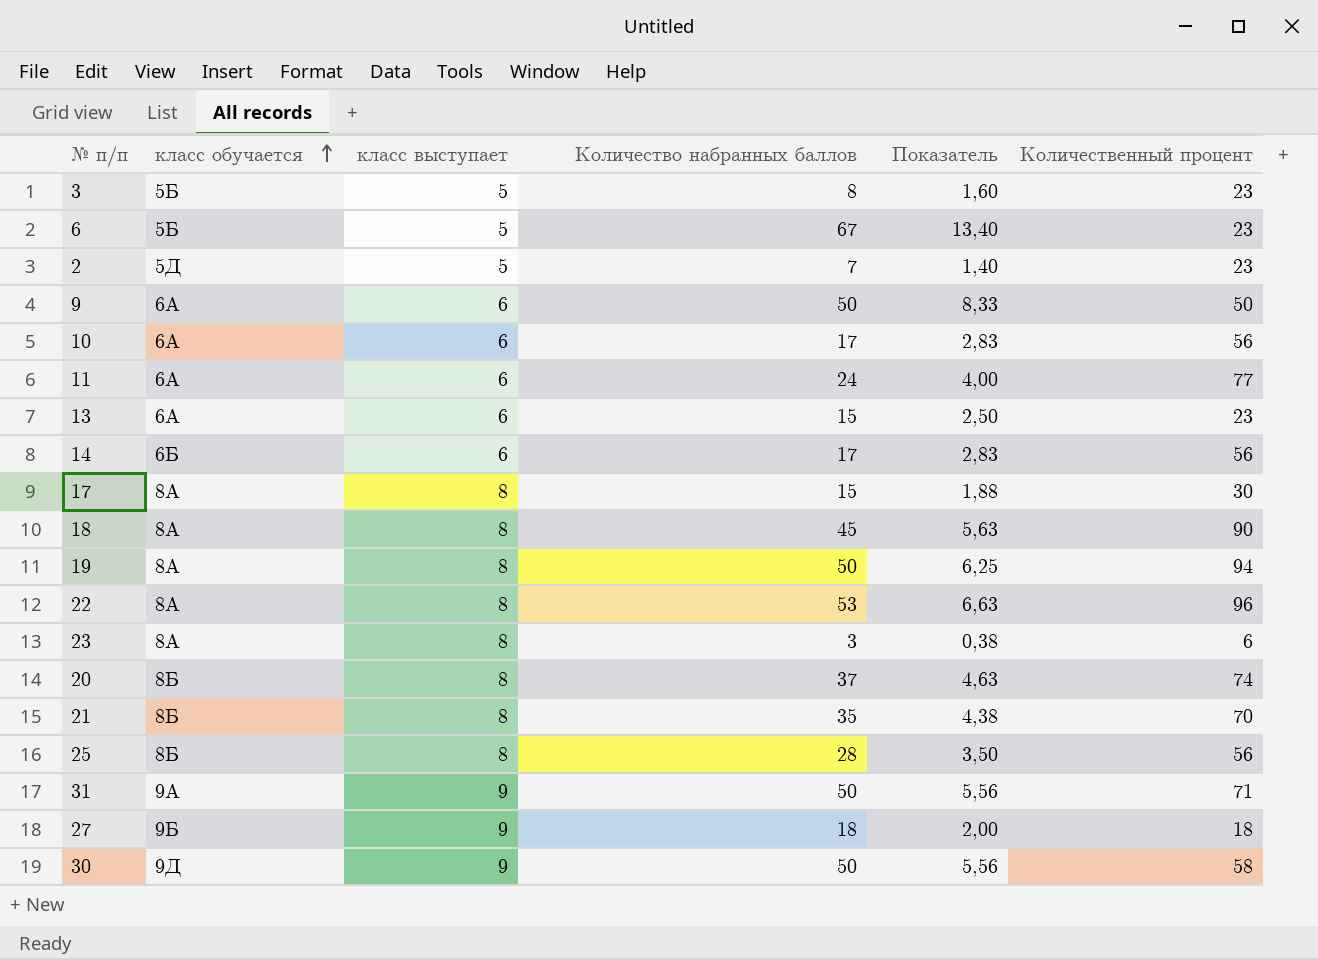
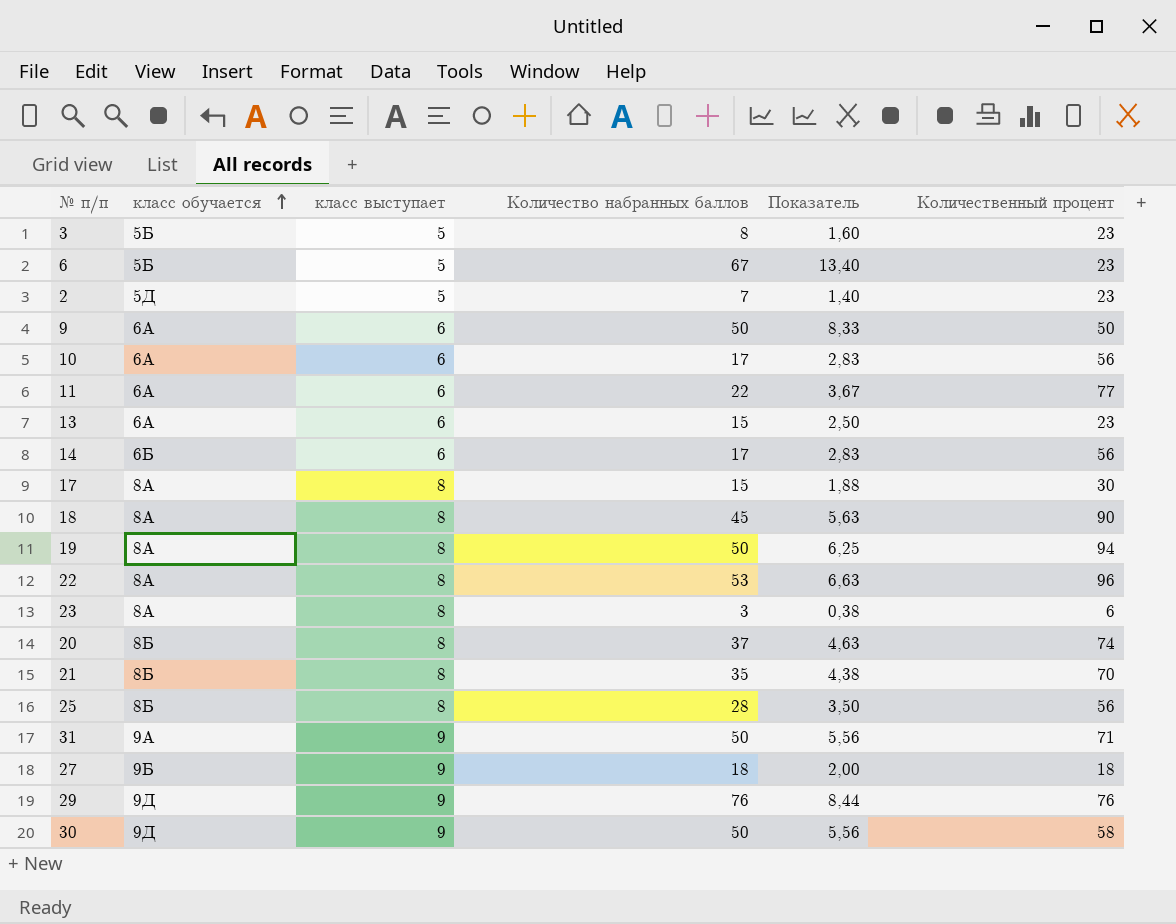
11 | Количество набранных баллов: 24 -> 22
11 | Показатель: 4,00 -> 3,67
row 29: none -> 9Д | 9 | 76 | 8,44 | 76

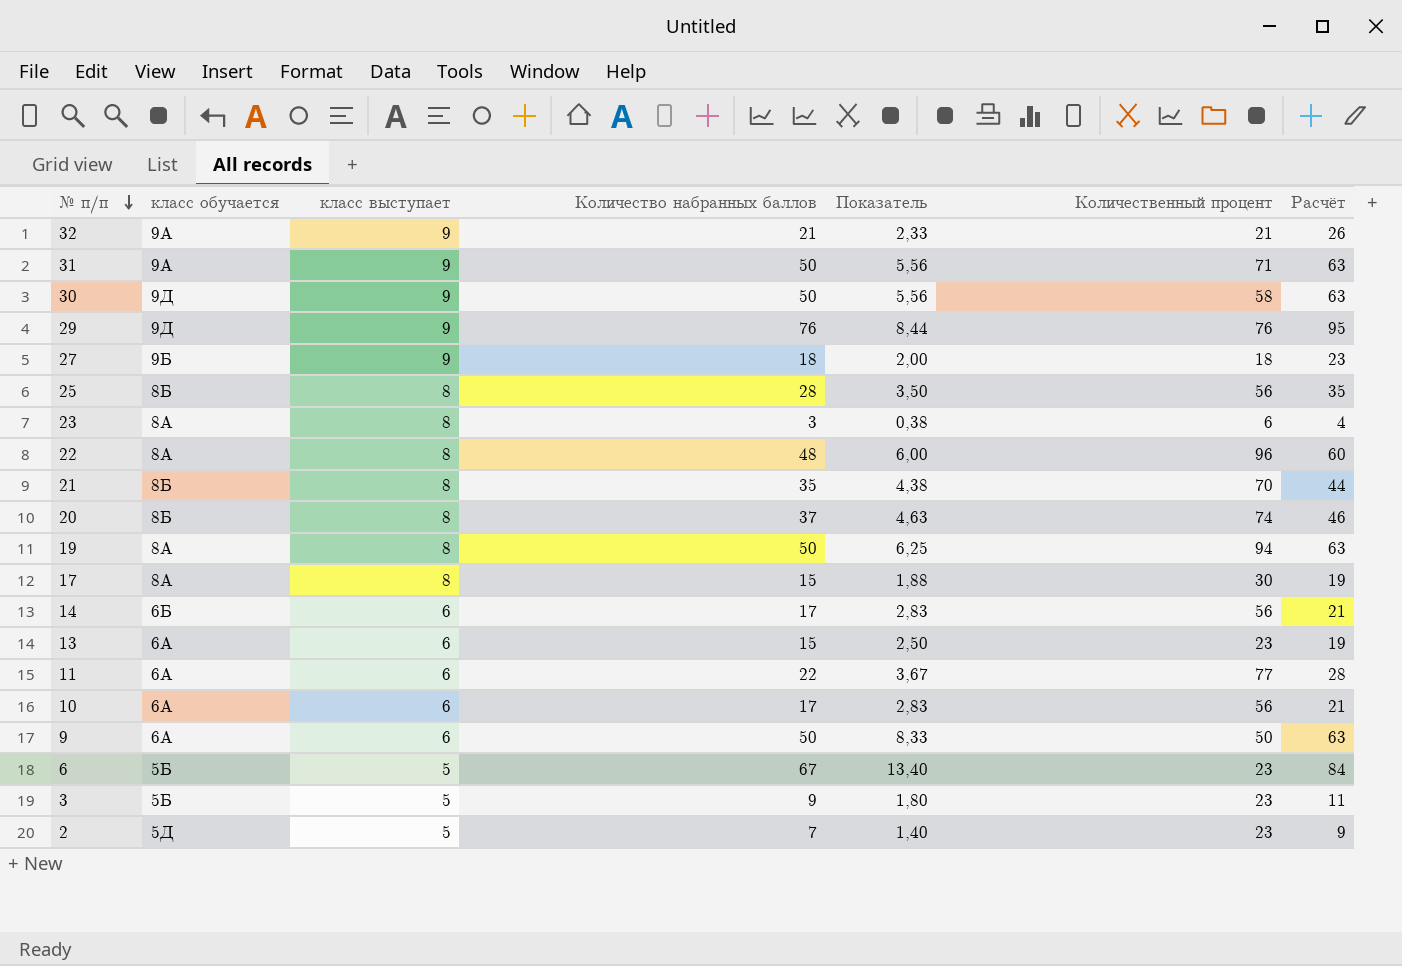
row order: класс обучается ascending -> № п/п descending
column Расчёт | formula: none -> [Количество набранных баллов] * 1,25
row 18: 8А | 8 | 45 | 5,63 | 90 -> none
row 32: none -> 9А | 9 | 21 | 2,33 | 21 | 26
22 | Количество набранных баллов: 53 -> 48
22 | Показатель: 6,63 -> 6,00
3 | Количество набранных баллов: 8 -> 9
3 | Показатель: 1,60 -> 1,80

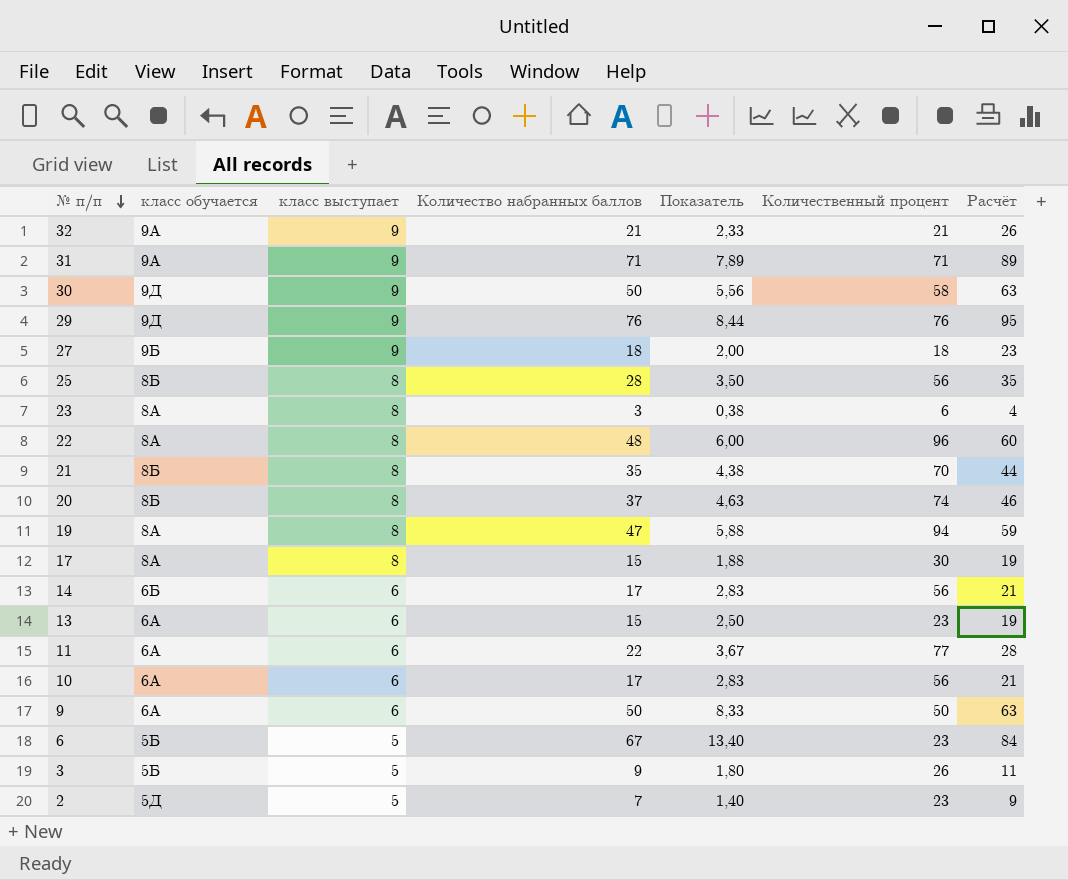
31 | Количество набранных баллов: 50 -> 71
31 | Показатель: 5,56 -> 7,89
31 | Расчёт: 63 -> 89
19 | Количество набранных баллов: 50 -> 47
19 | Показатель: 6,25 -> 5,88
19 | Расчёт: 63 -> 59
3 | Количественный процент: 23 -> 26

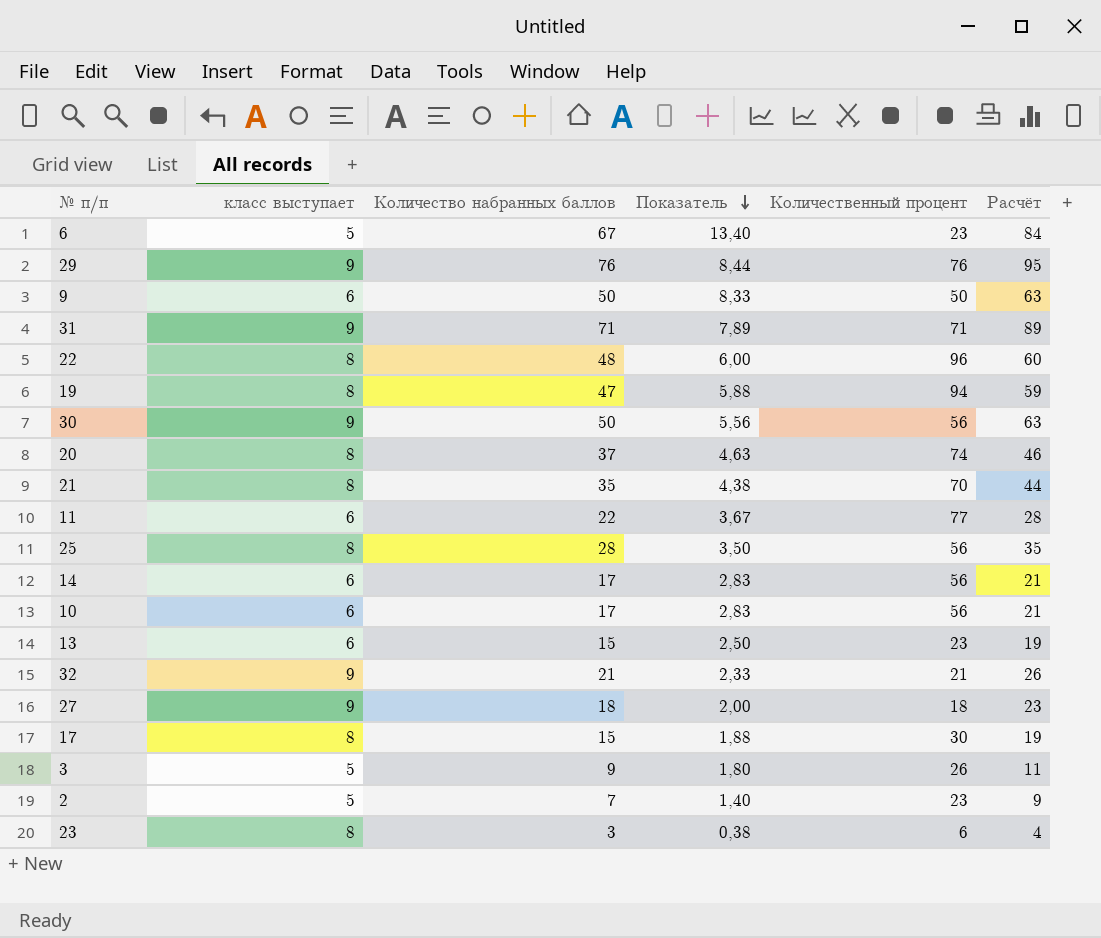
row order: № п/п descending -> Показатель descending
column класс обучается | position: 2 -> none
30 | Количественный процент: 58 -> 56

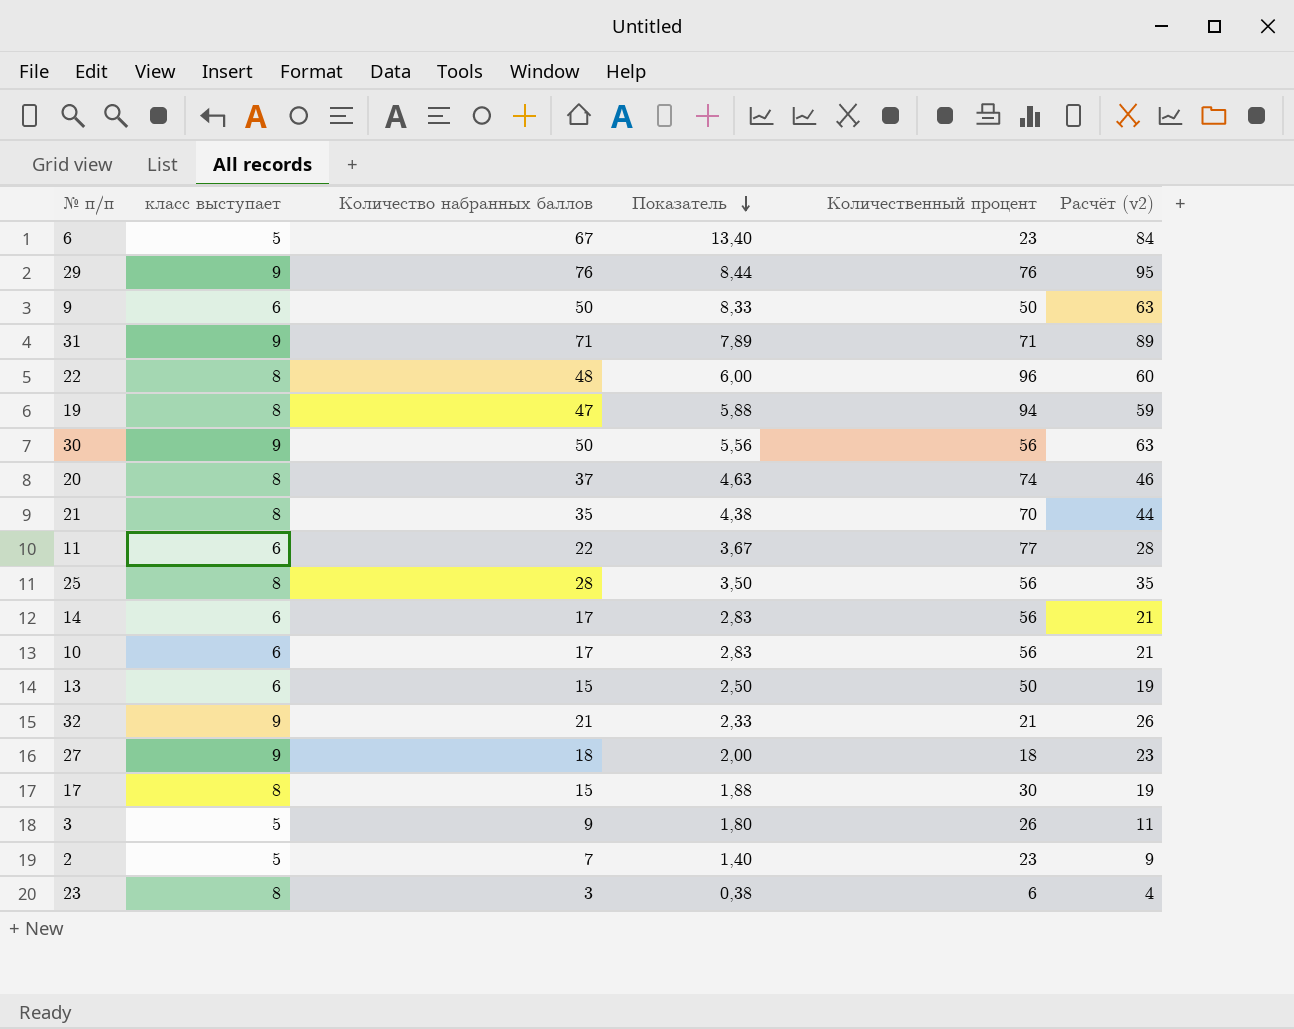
column name: Расчёт -> Расчёт (v2)
13 | Количественный процент: 23 -> 50

